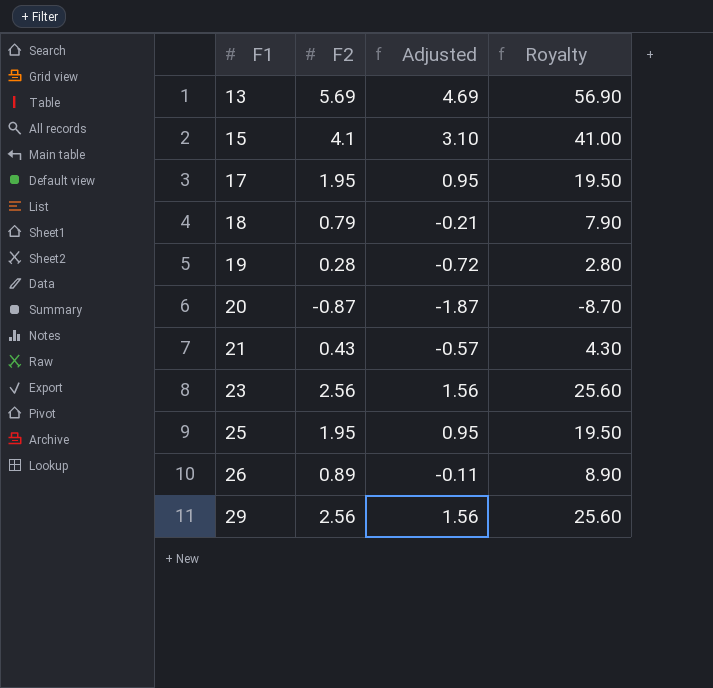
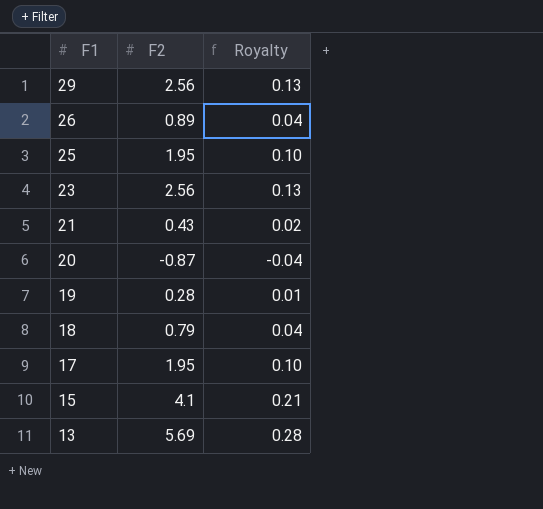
row order: F1 ascending -> F1 descending
column Adjusted | formula: [F2] - 1 -> none
column Royalty | formula: [F2] * 10 -> [F2] * 0.05

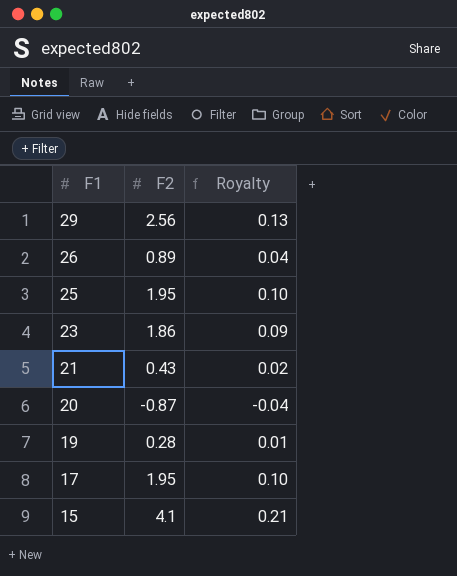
row 18: 0.79 | 0.04 -> none
row 13: 5.69 | 0.28 -> none
23 | F2: 2.56 -> 1.86
23 | Royalty: 0.13 -> 0.09

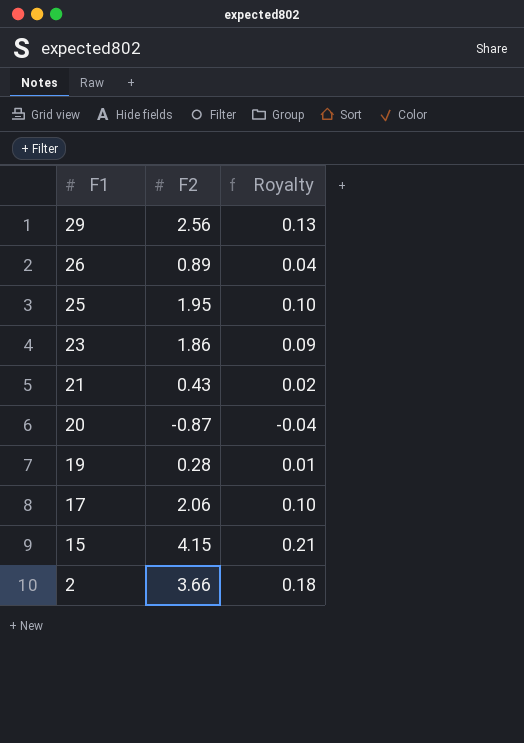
17 | F2: 1.95 -> 2.06
15 | F2: 4.1 -> 4.15
row 2: none -> 3.66 | 0.18

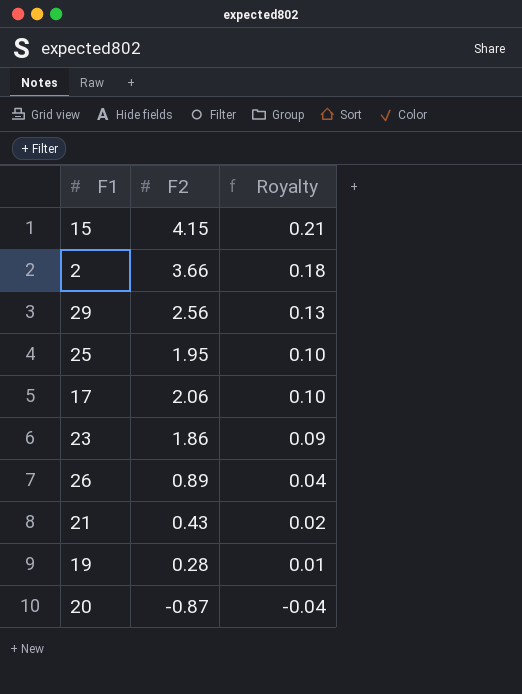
row order: F1 descending -> Royalty descending

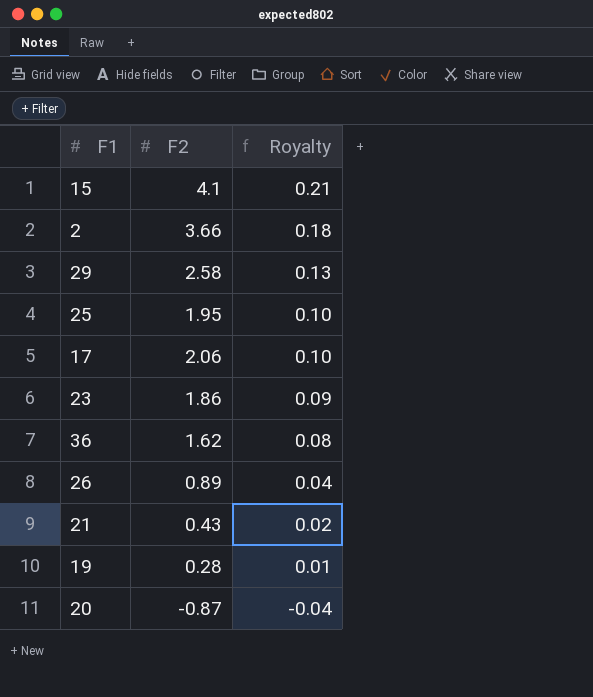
15 | F2: 4.15 -> 4.1
29 | F2: 2.56 -> 2.58
row 36: none -> 1.62 | 0.08

